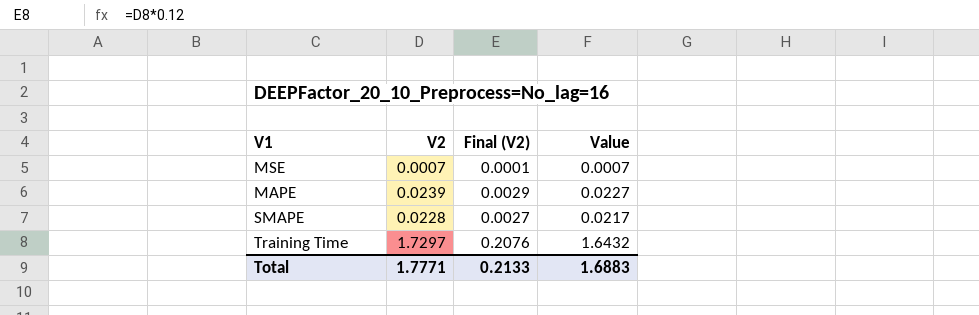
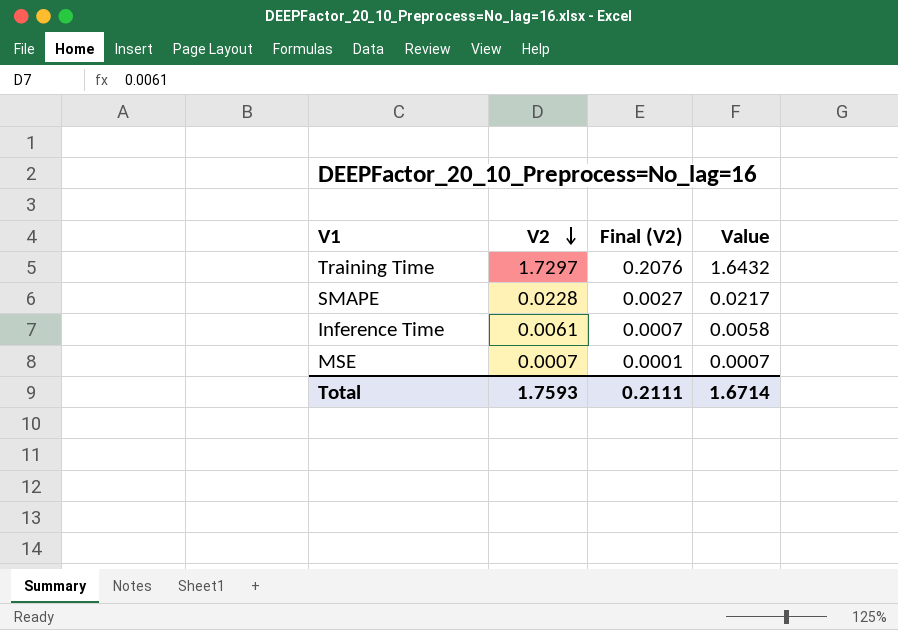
row order: none -> V2 descending
row MAPE: 0.0239 | 0.0029 | 0.0227 -> none
row Inference Time: none -> 0.0061 | 0.0007 | 0.0058
Total | V2: 1.7771 -> 1.7593
Total | Final (V2): 0.2133 -> 0.2111
Total | Value: 1.6883 -> 1.6714

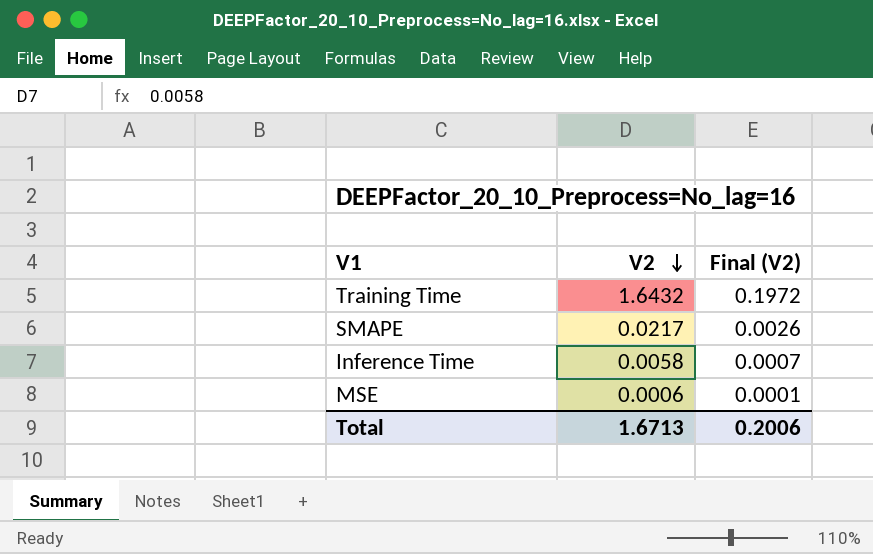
column Value | formula: [V2] * 0.95 -> none
Training Time | V2: 1.7297 -> 1.6432
Training Time | Final (V2): 0.2076 -> 0.1972
SMAPE | V2: 0.0228 -> 0.0217
SMAPE | Final (V2): 0.0027 -> 0.0026
Inference Time | V2: 0.0061 -> 0.0058
MSE | V2: 0.0007 -> 0.0006
Total | V2: 1.7593 -> 1.6713
Total | Final (V2): 0.2111 -> 0.2006

